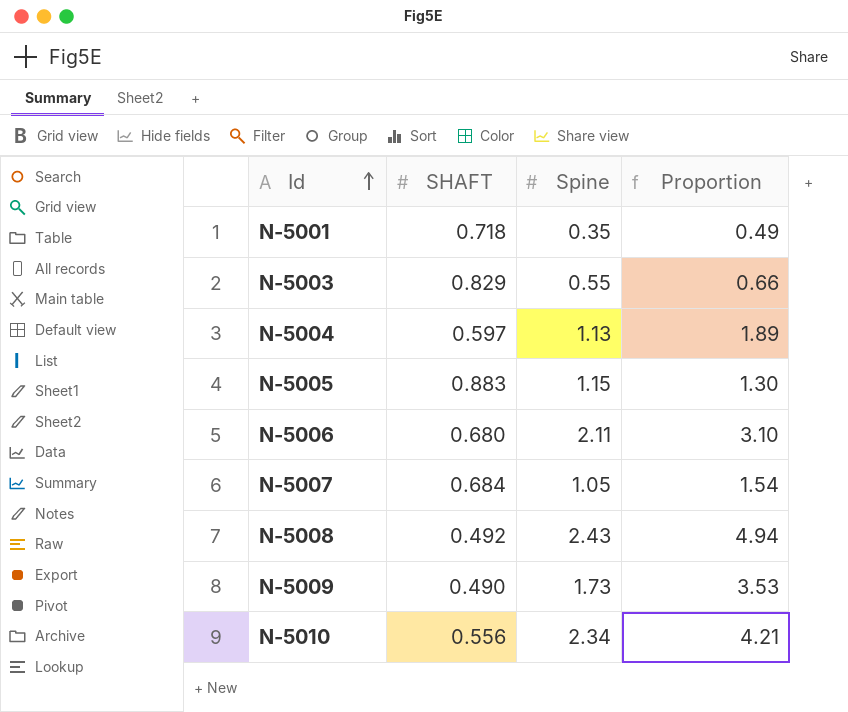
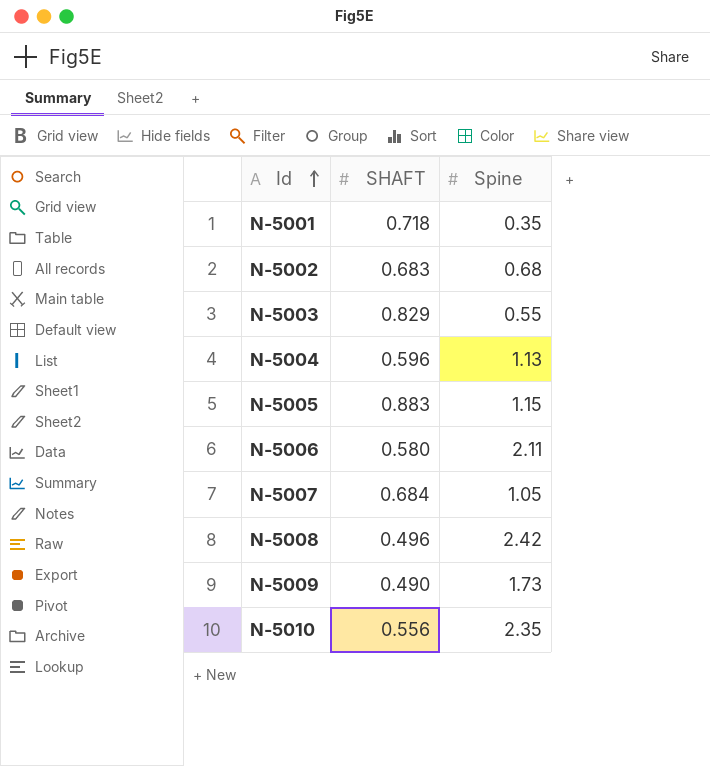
column Proportion | formula: [Spine] / [SHAFT] -> none
row N-5002: none -> 0.683 | 0.68
N-5004 | SHAFT: 0.597 -> 0.596
N-5006 | SHAFT: 0.680 -> 0.580
N-5008 | SHAFT: 0.492 -> 0.496
N-5008 | Spine: 2.43 -> 2.42
N-5010 | Spine: 2.34 -> 2.35

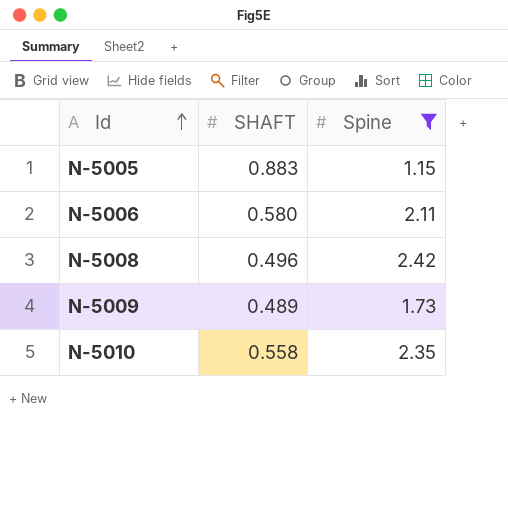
filter: none -> Spine >= 1.15
N-5009 | SHAFT: 0.490 -> 0.489
N-5010 | SHAFT: 0.556 -> 0.558

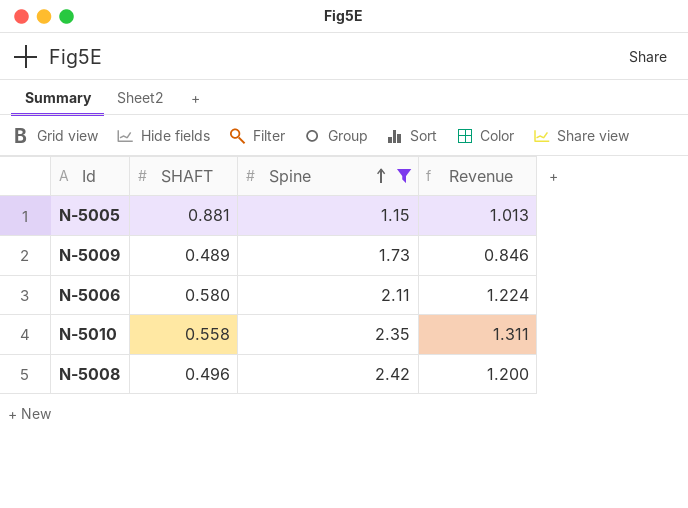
row order: Id ascending -> Spine ascending
column Revenue | formula: none -> [SHAFT] * [Spine]
N-5005 | SHAFT: 0.883 -> 0.881

